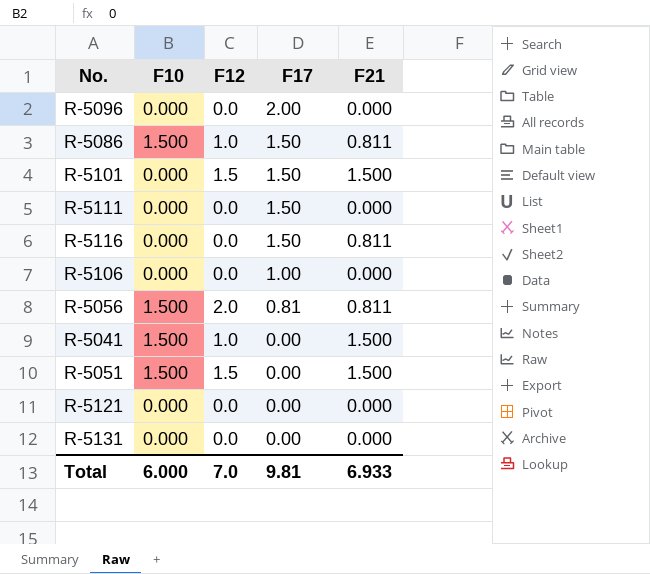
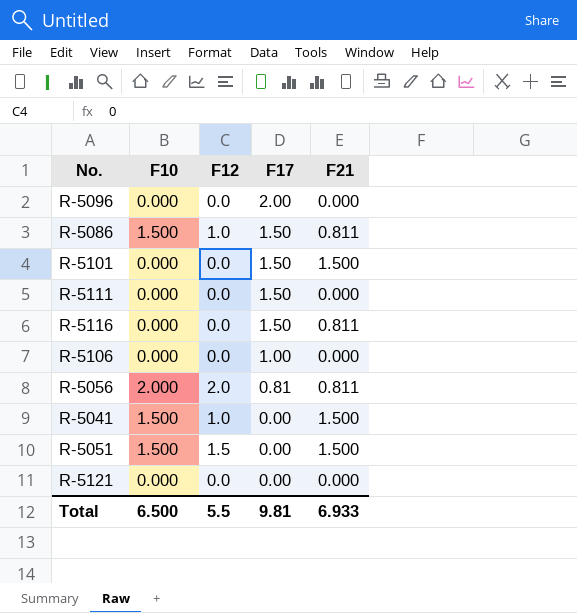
row R-5131: 0.000 | 0.0 | 0.00 | 0.000 -> none
R-5101 | F12: 1.5 -> 0.0
R-5056 | F10: 1.500 -> 2.000
Total | F10: 6.000 -> 6.500
Total | F12: 7.0 -> 5.5

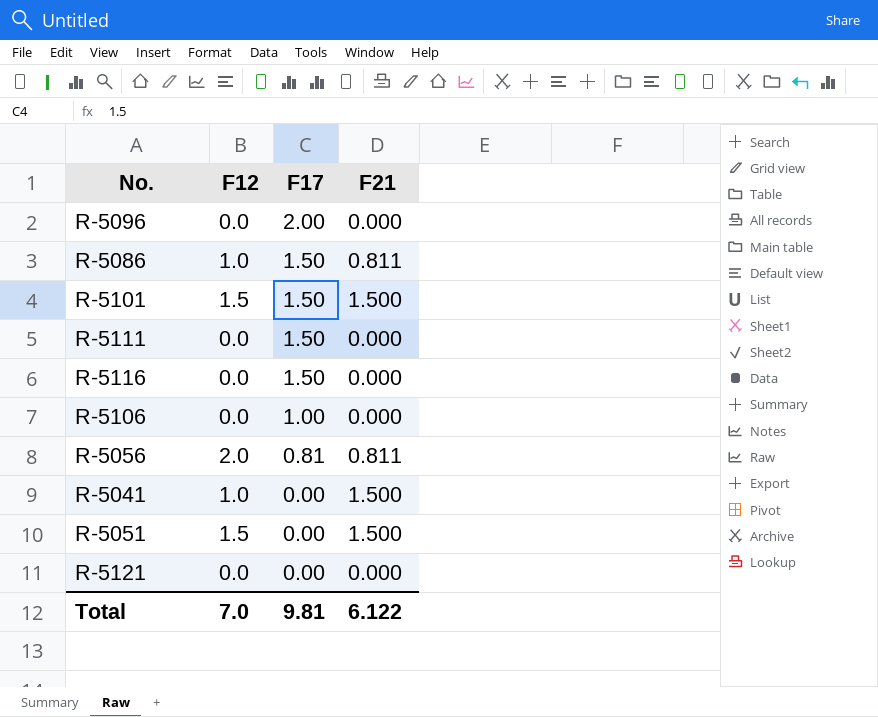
column F10 | position: 2 -> none
R-5101 | F12: 0.0 -> 1.5
R-5116 | F21: 0.811 -> 0.000
Total | F12: 5.5 -> 7.0
Total | F21: 6.933 -> 6.122

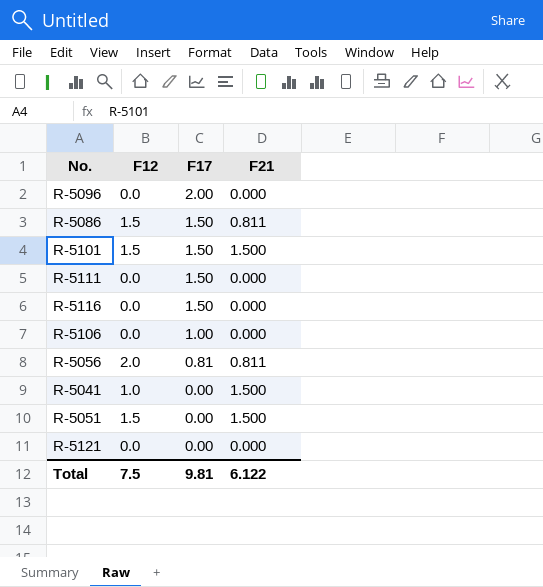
R-5086 | F12: 1.0 -> 1.5
Total | F12: 7.0 -> 7.5

